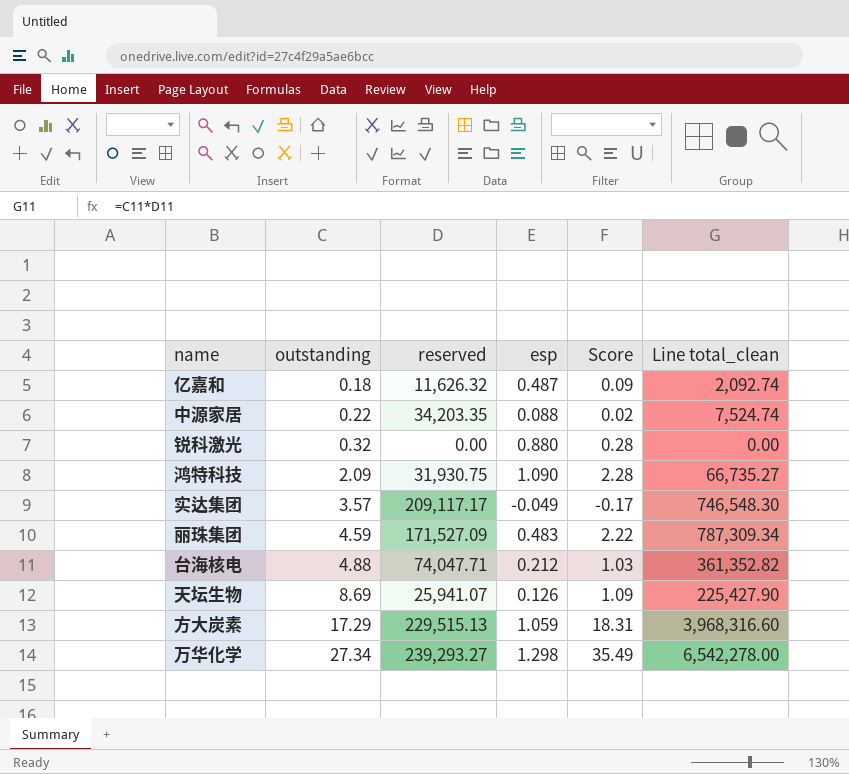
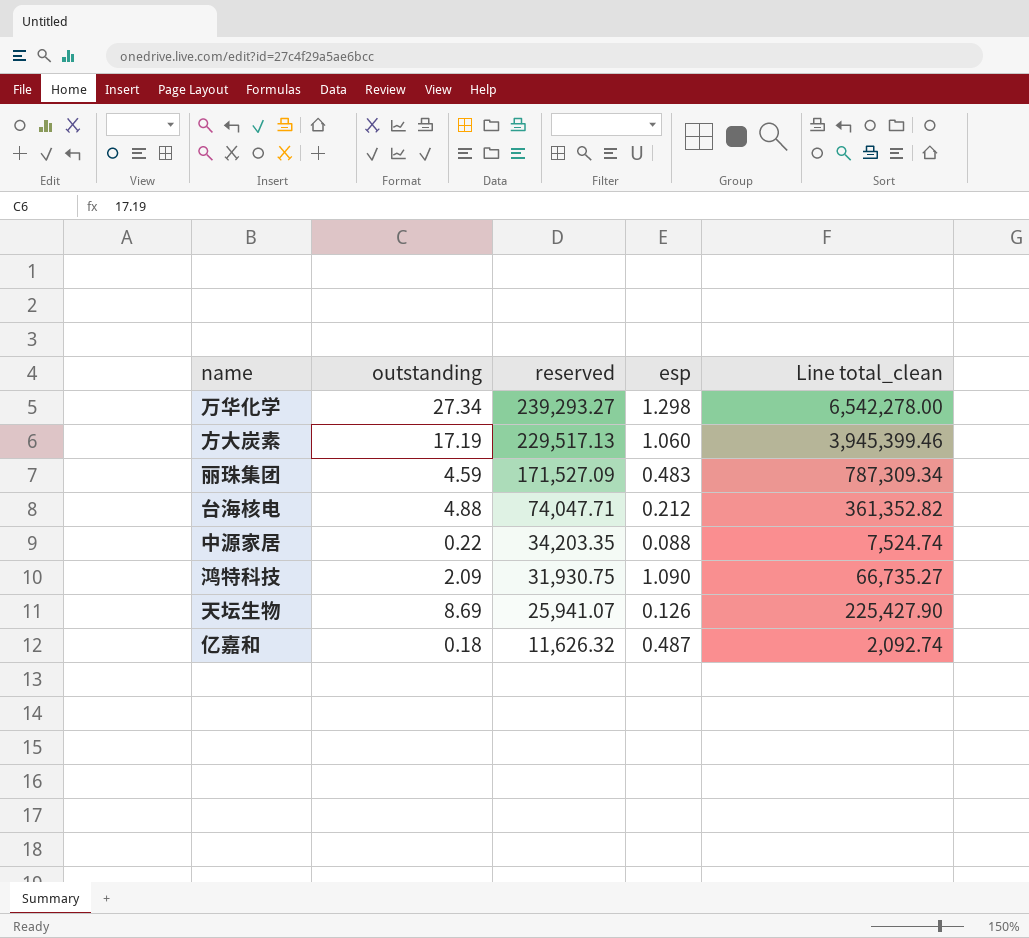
row order: outstanding ascending -> reserved descending
column Score | formula: [outstanding] * [esp] -> none
row 锐科激光: 0.32 | 0.00 | 0.880 | 0.28 | 0.00 -> none
row 实达集团: 3.57 | 209,117.17 | -0.049 | -0.17 | 746,548.30 -> none
方大炭素 | outstanding: 17.29 -> 17.19
方大炭素 | reserved: 229,515.13 -> 229,517.13
方大炭素 | esp: 1.059 -> 1.060
方大炭素 | Line total_clean: 3,968,316.60 -> 3,945,399.46

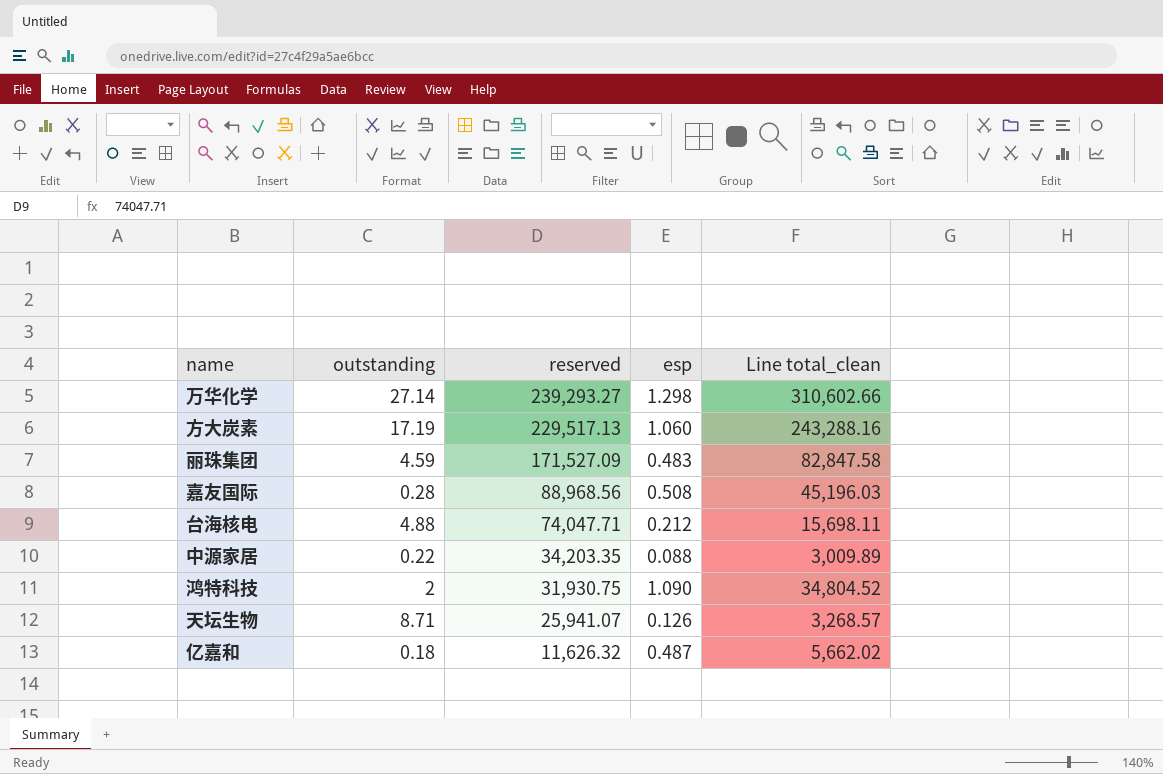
column Line total_clean | formula: [outstanding] * [reserved] -> [reserved] * [esp]
万华化学 | outstanding: 27.34 -> 27.14
row 嘉友国际: none -> 0.28 | 88,968.56 | 0.508 | 45,196.03
鸿特科技 | outstanding: 2.09 -> 2
天坛生物 | outstanding: 8.69 -> 8.71

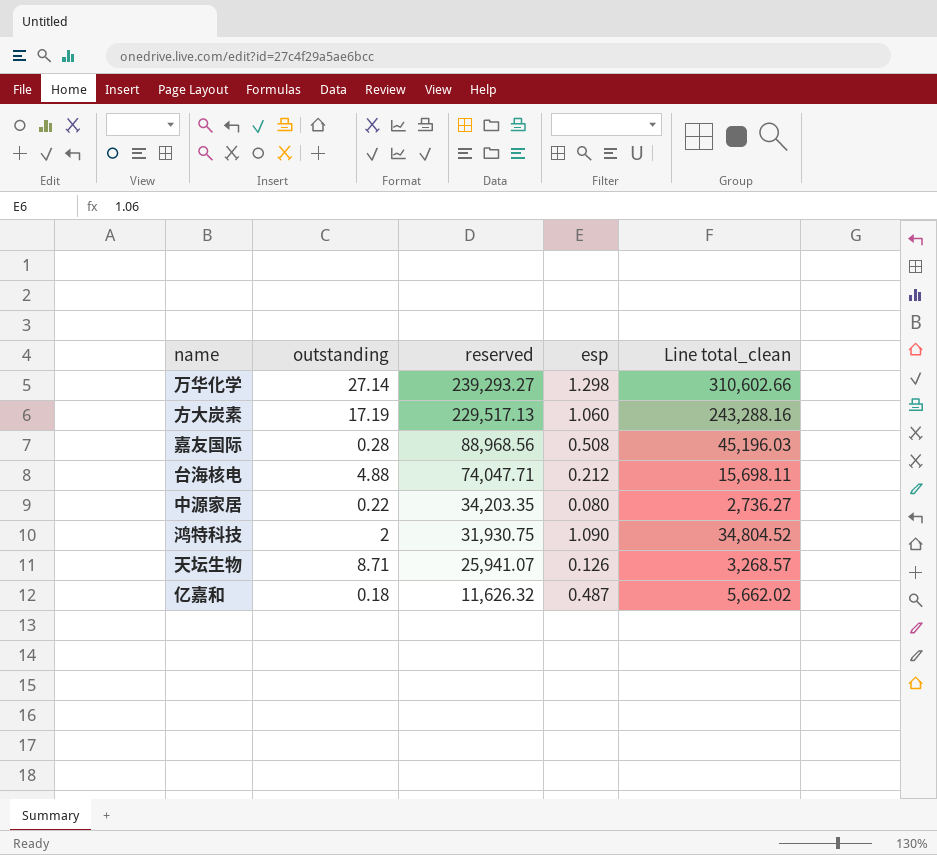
row 丽珠集团: 4.59 | 171,527.09 | 0.483 | 82,847.58 -> none
中源家居 | esp: 0.088 -> 0.080
中源家居 | Line total_clean: 3,009.89 -> 2,736.27

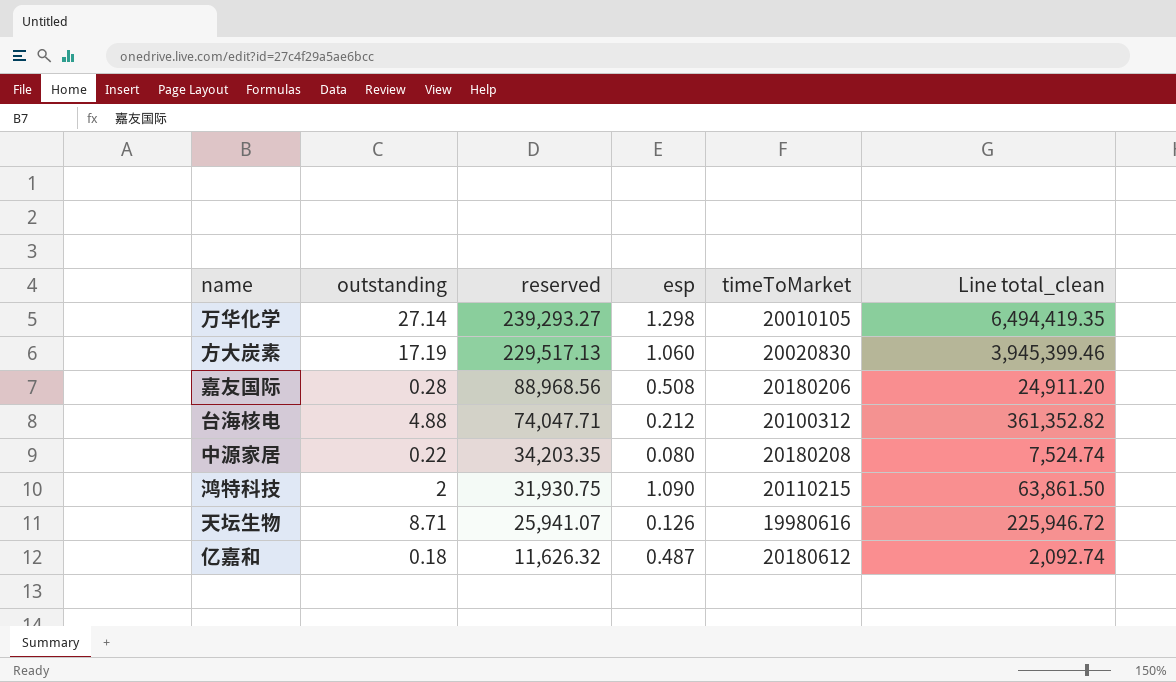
column timeToMarket | position: none -> 5
column Line total_clean | formula: [reserved] * [esp] -> [outstanding] * [reserved]

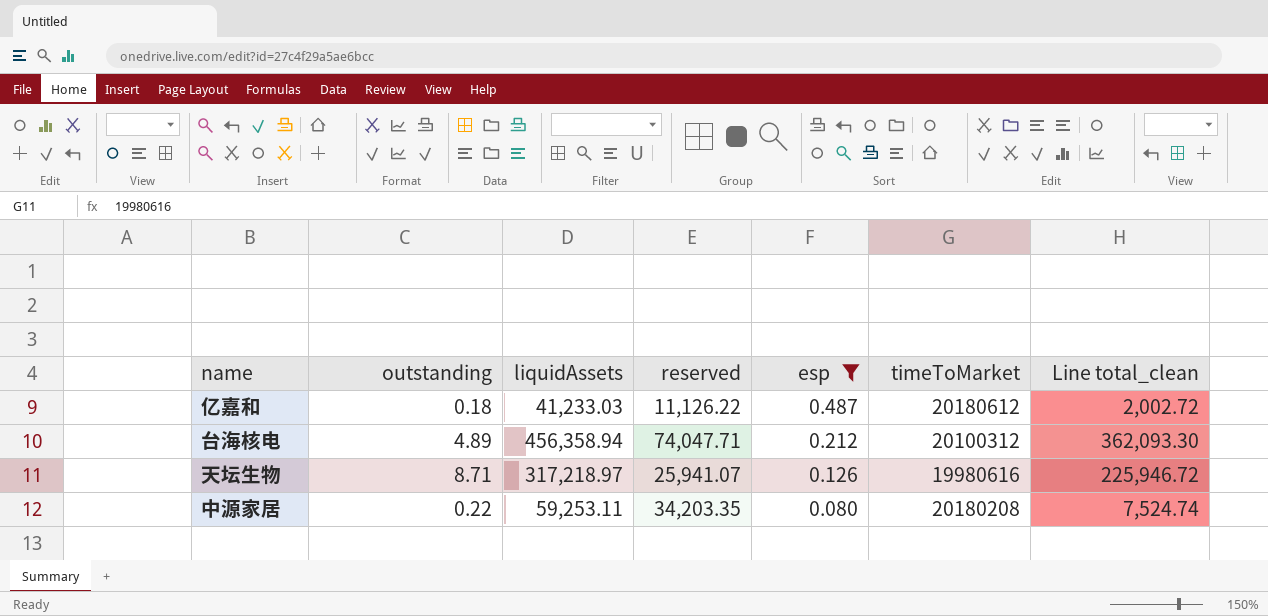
filter: none -> esp <= 0.487
row order: reserved descending -> esp descending
column liquidAssets | position: none -> 3
亿嘉和 | reserved: 11,626.32 -> 11,126.22
亿嘉和 | Line total_clean: 2,092.74 -> 2,002.72
台海核电 | outstanding: 4.88 -> 4.89
台海核电 | Line total_clean: 361,352.82 -> 362,093.30

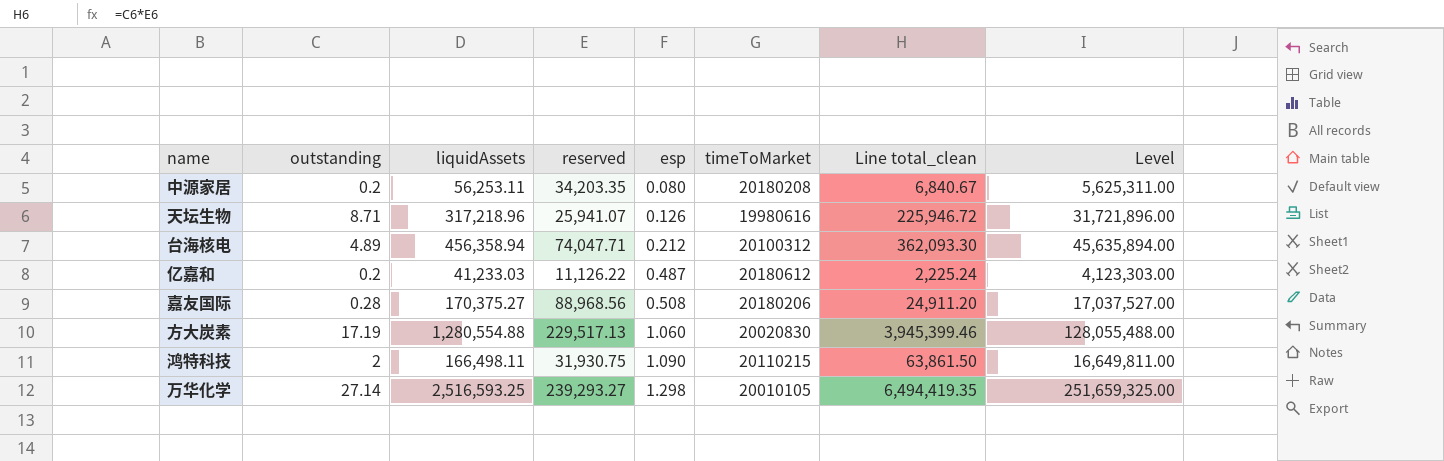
filter: esp <= 0.487 -> none
row order: esp descending -> esp ascending
column Level | formula: none -> [liquidAssets] * 100
中源家居 | outstanding: 0.22 -> 0.2
中源家居 | liquidAssets: 59,253.11 -> 56,253.11
中源家居 | Line total_clean: 7,524.74 -> 6,840.67
天坛生物 | liquidAssets: 317,218.97 -> 317,218.96
亿嘉和 | outstanding: 0.18 -> 0.2
亿嘉和 | Line total_clean: 2,002.72 -> 2,225.24

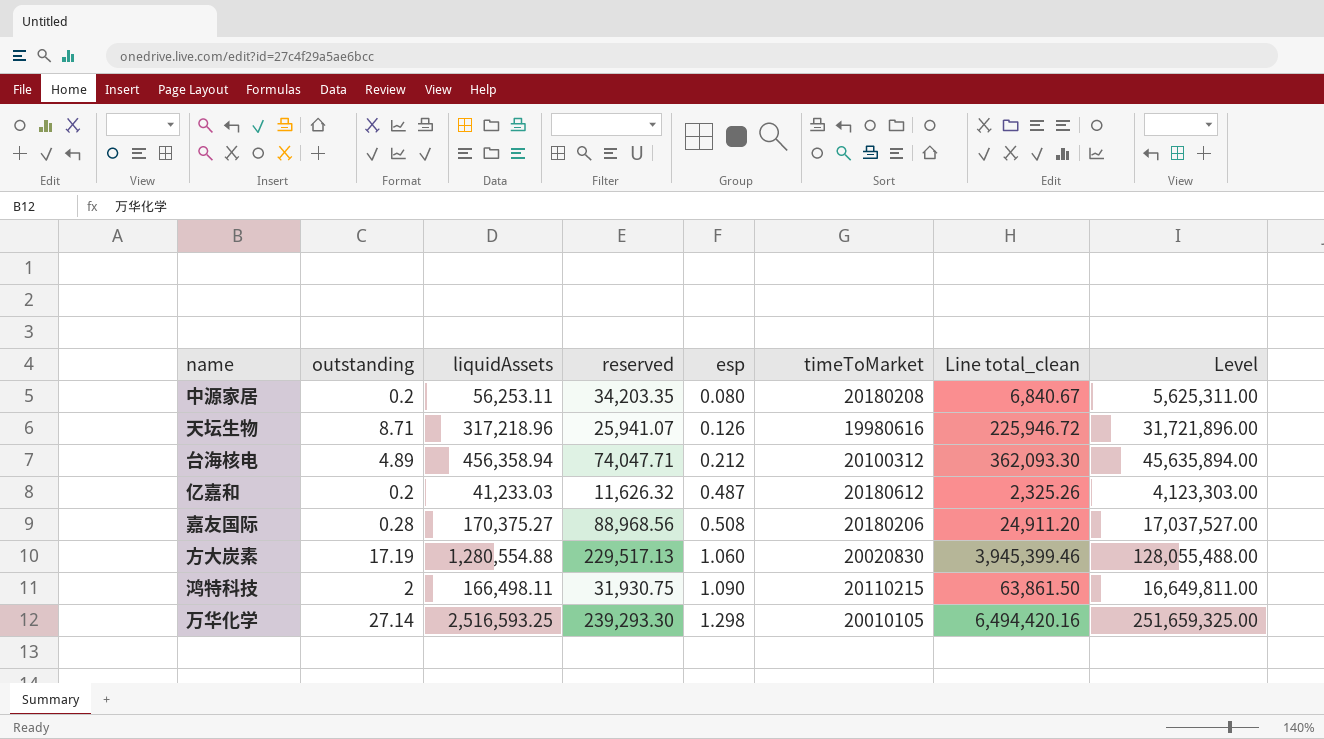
亿嘉和 | reserved: 11,126.22 -> 11,626.32
亿嘉和 | Line total_clean: 2,225.24 -> 2,325.26
万华化学 | reserved: 239,293.27 -> 239,293.30
万华化学 | Line total_clean: 6,494,419.35 -> 6,494,420.16

